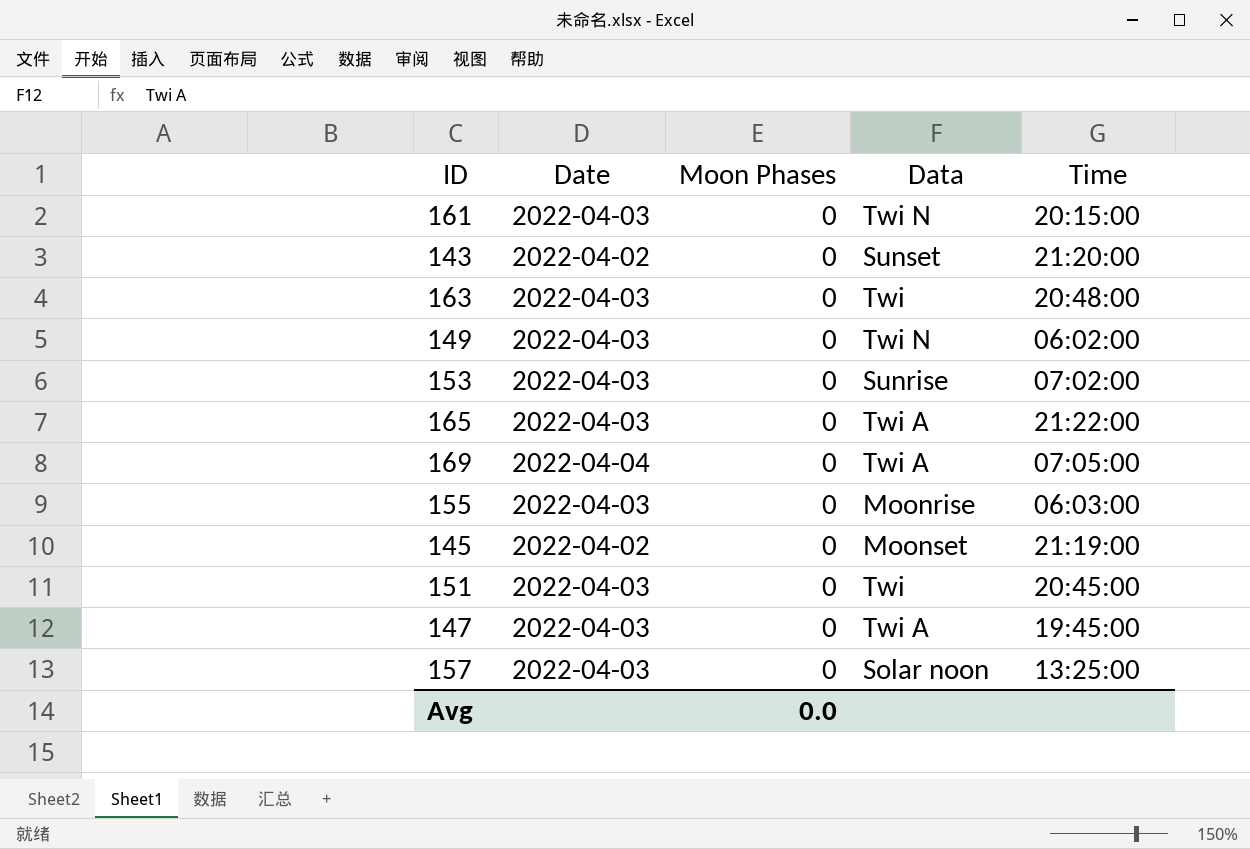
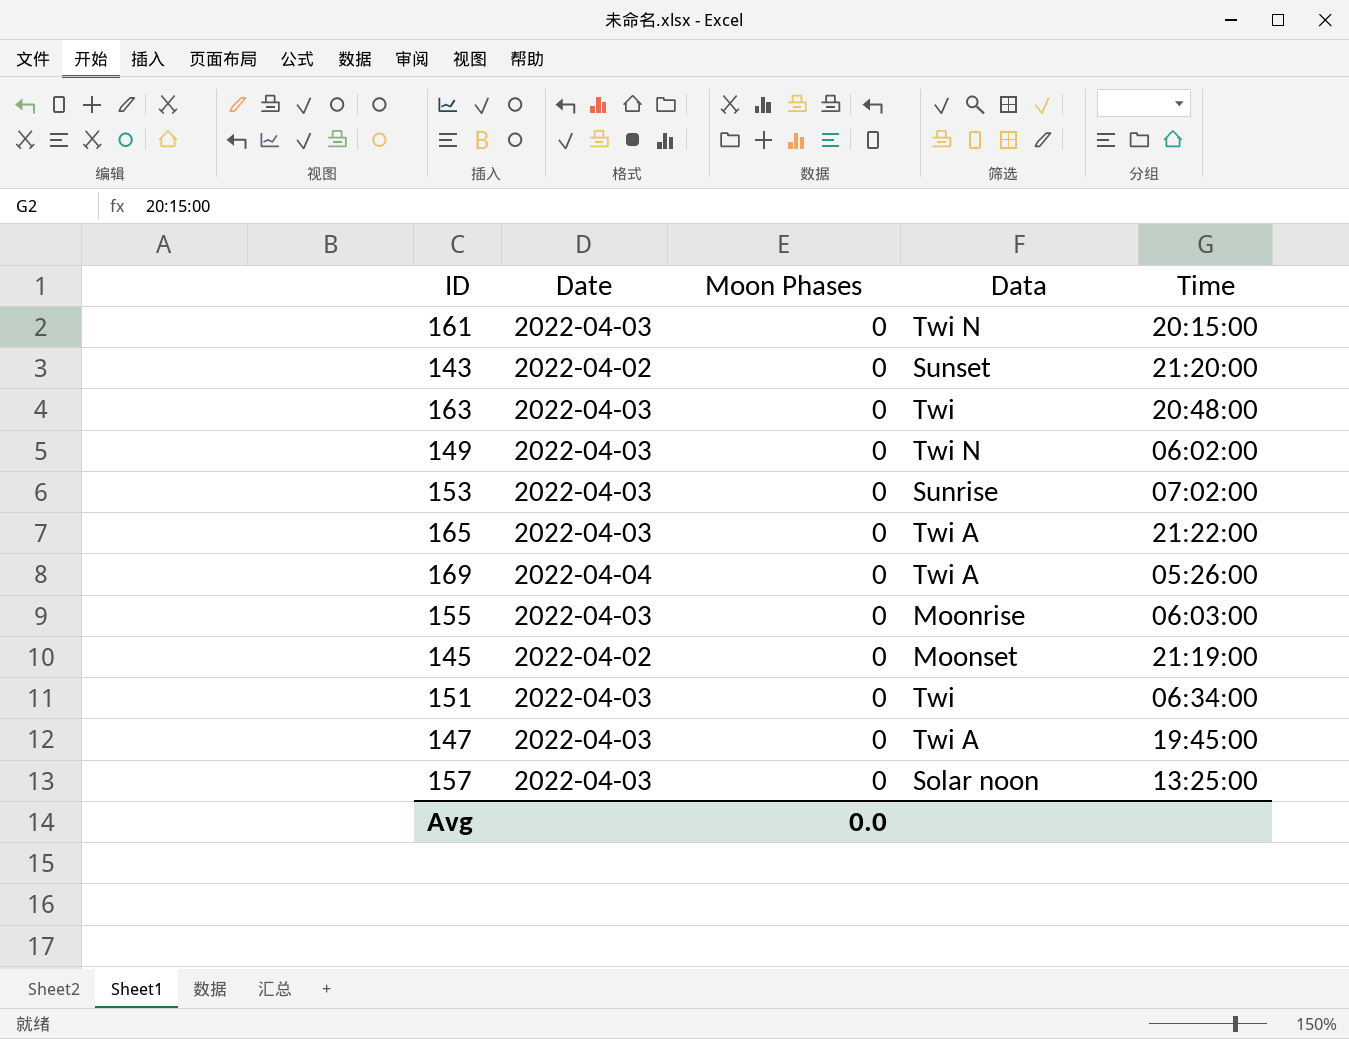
169 | Time: 07:05:00 -> 05:26:00
151 | Time: 20:45:00 -> 06:34:00

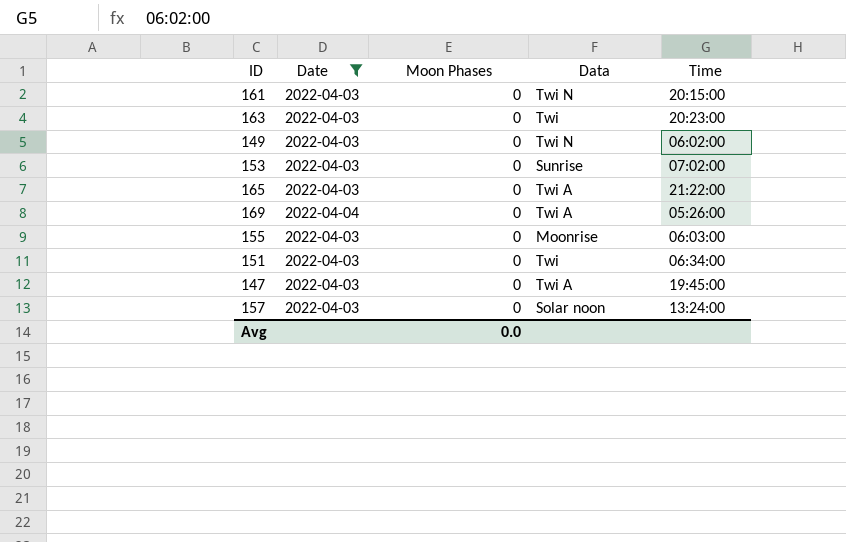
filter: none -> Date != 2022-04-02
163 | Time: 20:48:00 -> 20:23:00
157 | Time: 13:25:00 -> 13:24:00

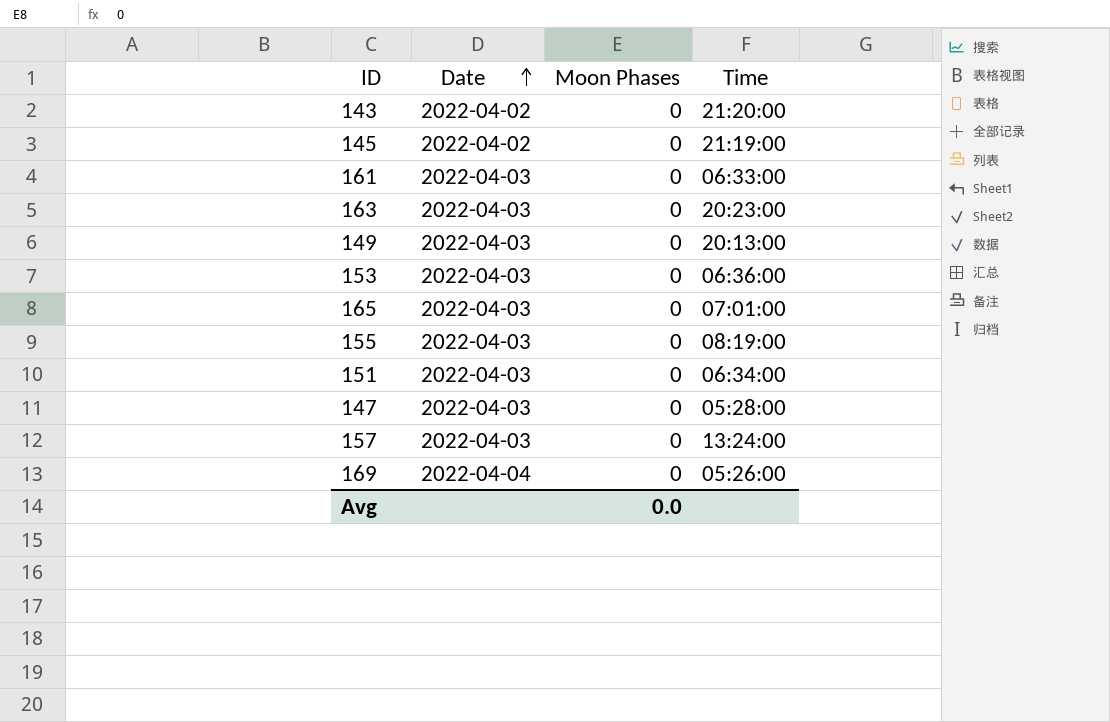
filter: Date != 2022-04-02 -> none
row order: none -> Date ascending
column Data | position: 4 -> none
161 | Time: 20:15:00 -> 06:33:00
149 | Time: 06:02:00 -> 20:13:00
153 | Time: 07:02:00 -> 06:36:00
165 | Time: 21:22:00 -> 07:01:00
155 | Time: 06:03:00 -> 08:19:00
147 | Time: 19:45:00 -> 05:28:00

